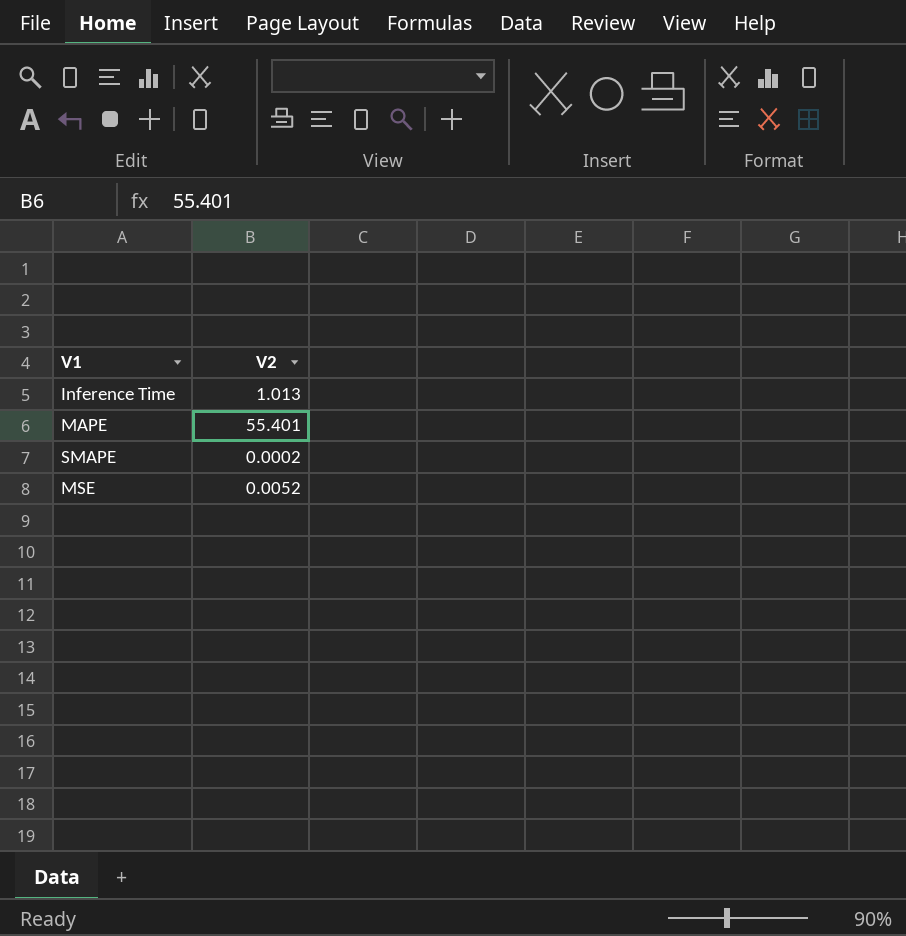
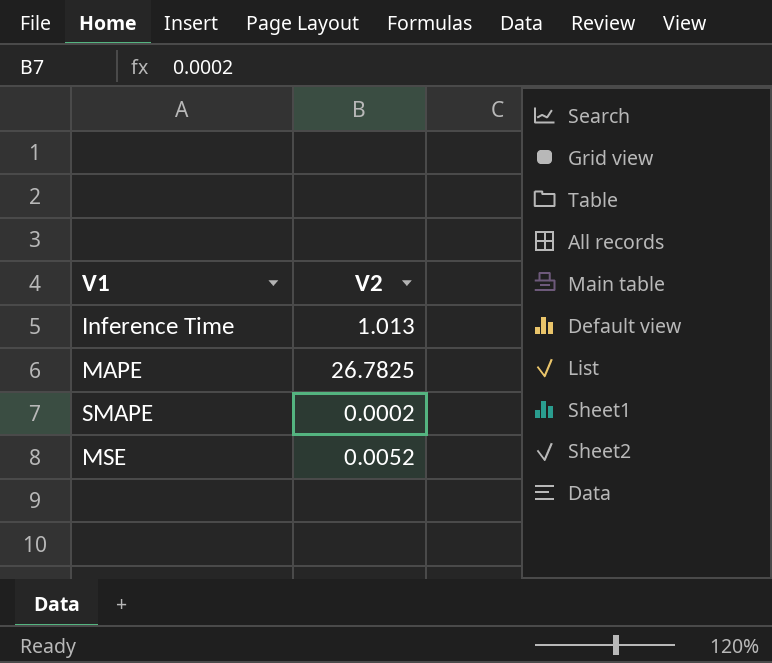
MAPE | V2: 55.401 -> 26.7825

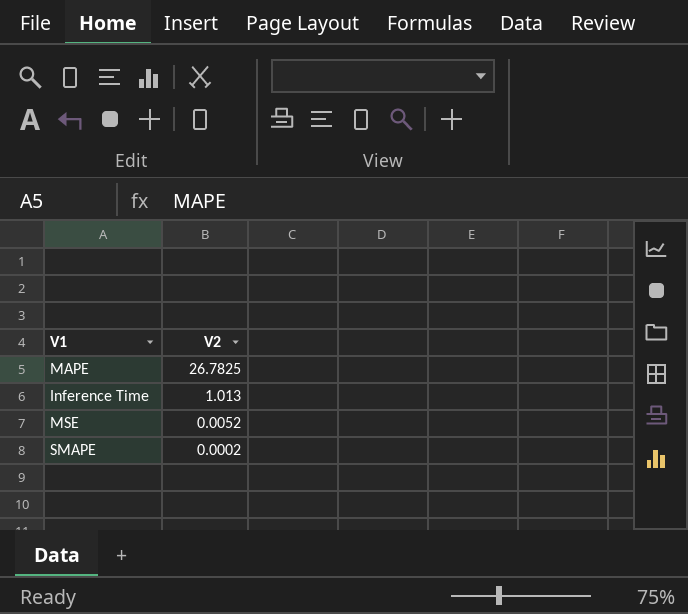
row order: none -> V2 descending

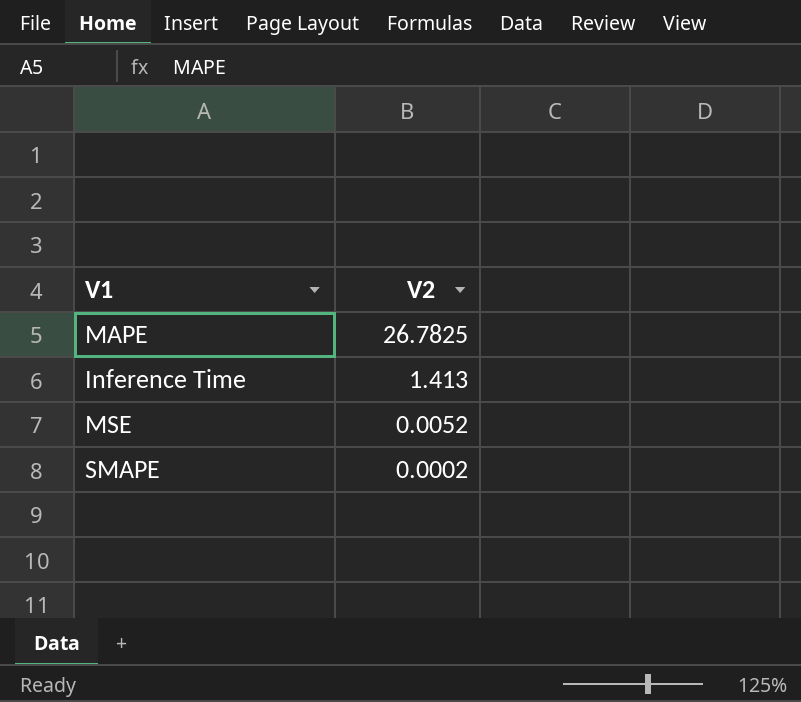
Inference Time | V2: 1.013 -> 1.413

